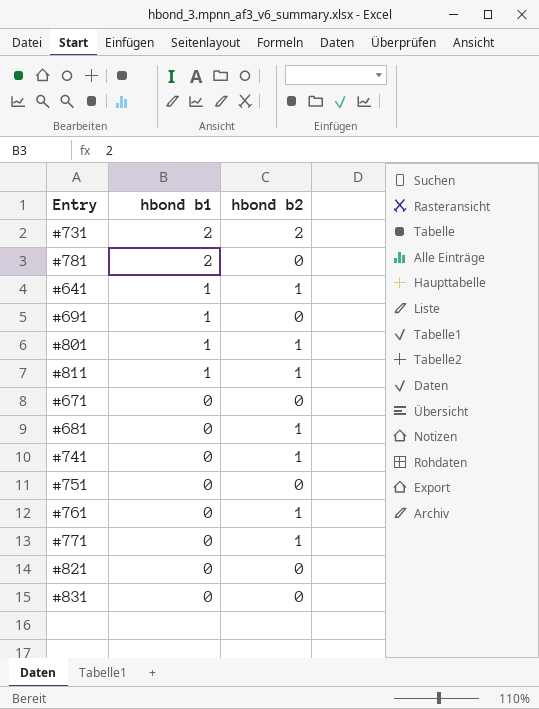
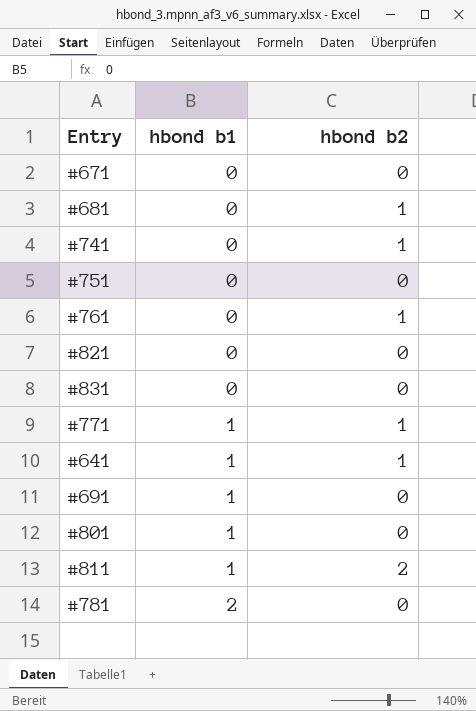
row order: hbond b1 descending -> hbond b1 ascending
row #731: 2 | 2 -> none
#771 | hbond b1: 0 -> 1
#801 | hbond b2: 1 -> 0
#811 | hbond b2: 1 -> 2

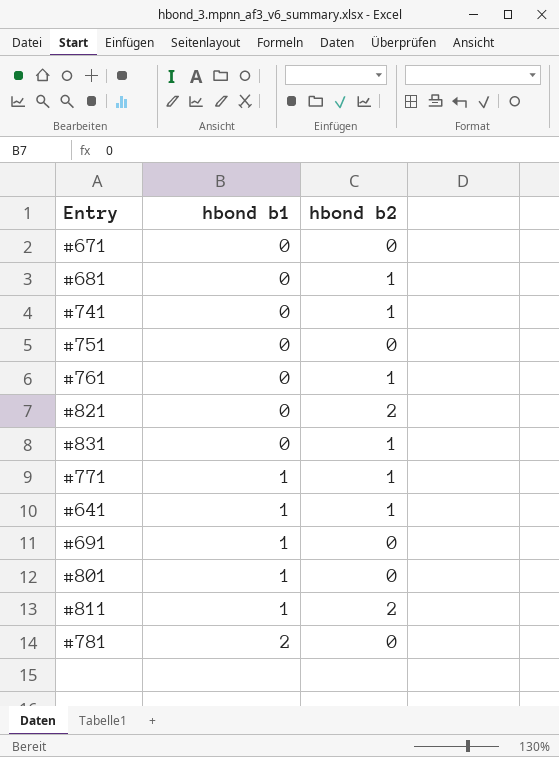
#821 | hbond b2: 0 -> 2
#831 | hbond b2: 0 -> 1

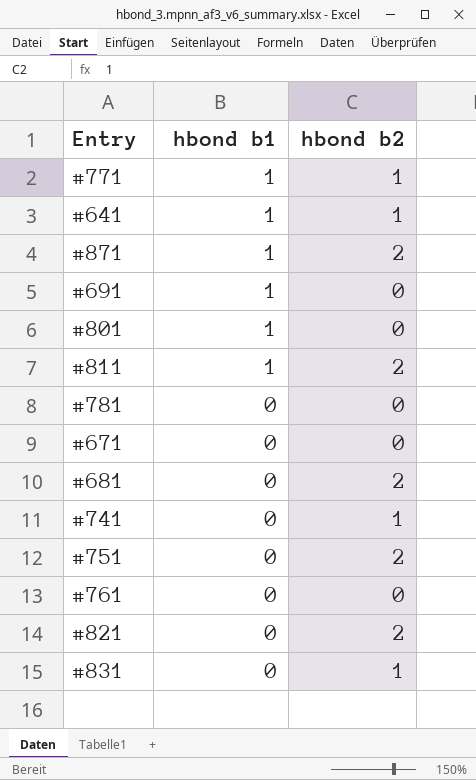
row order: hbond b1 ascending -> hbond b1 descending
row #871: none -> 1 | 2
#781 | hbond b1: 2 -> 0
#681 | hbond b2: 1 -> 2
#751 | hbond b2: 0 -> 2
#761 | hbond b2: 1 -> 0

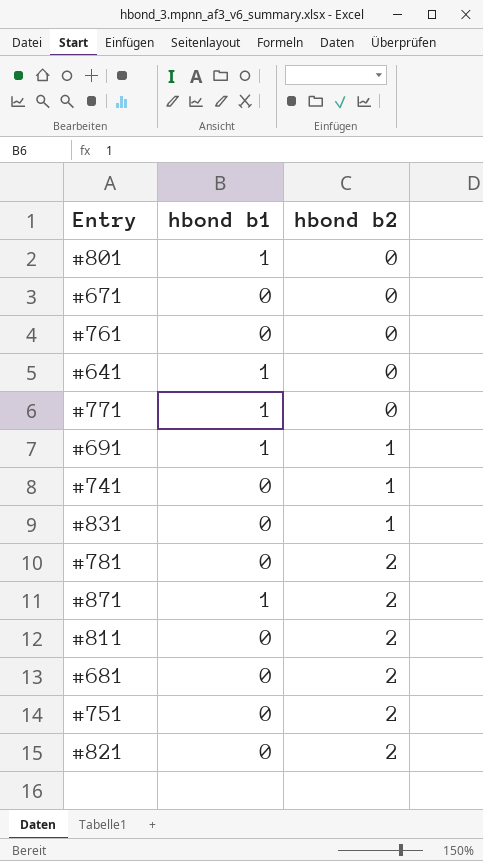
row order: hbond b1 descending -> hbond b2 ascending
#641 | hbond b2: 1 -> 0
#771 | hbond b2: 1 -> 0
#691 | hbond b2: 0 -> 1
#781 | hbond b2: 0 -> 2
#811 | hbond b1: 1 -> 0

